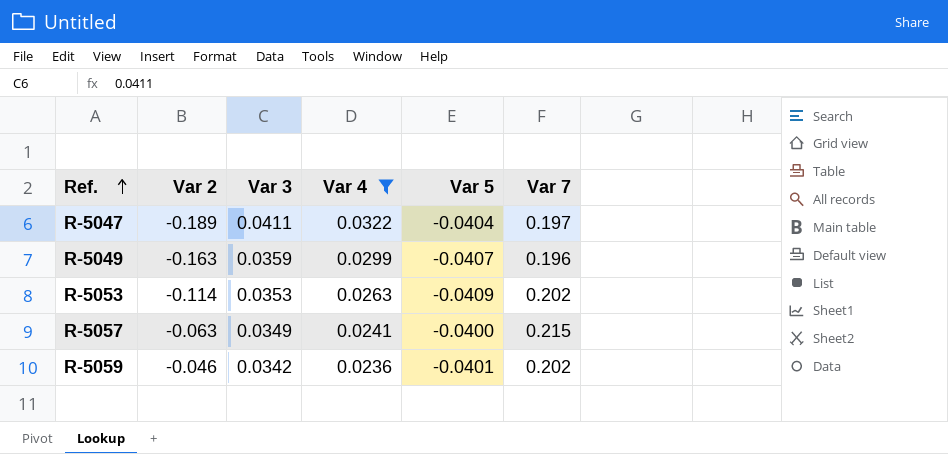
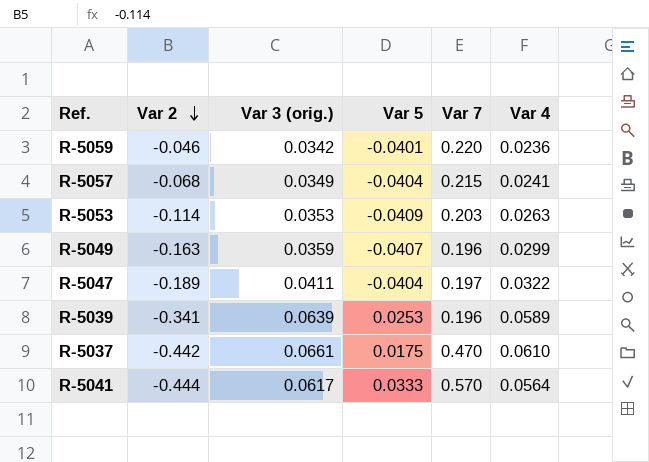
filter: Var 4 <= 0.0322 -> none
row order: Ref. ascending -> Var 2 descending
column name: Var 3 -> Var 3 (orig.)
column Var 4 | position: 4 -> 6
R-5059 | Var 7: 0.202 -> 0.220
R-5057 | Var 2: -0.063 -> -0.068
R-5057 | Var 5: -0.0400 -> -0.0404
R-5053 | Var 7: 0.202 -> 0.203

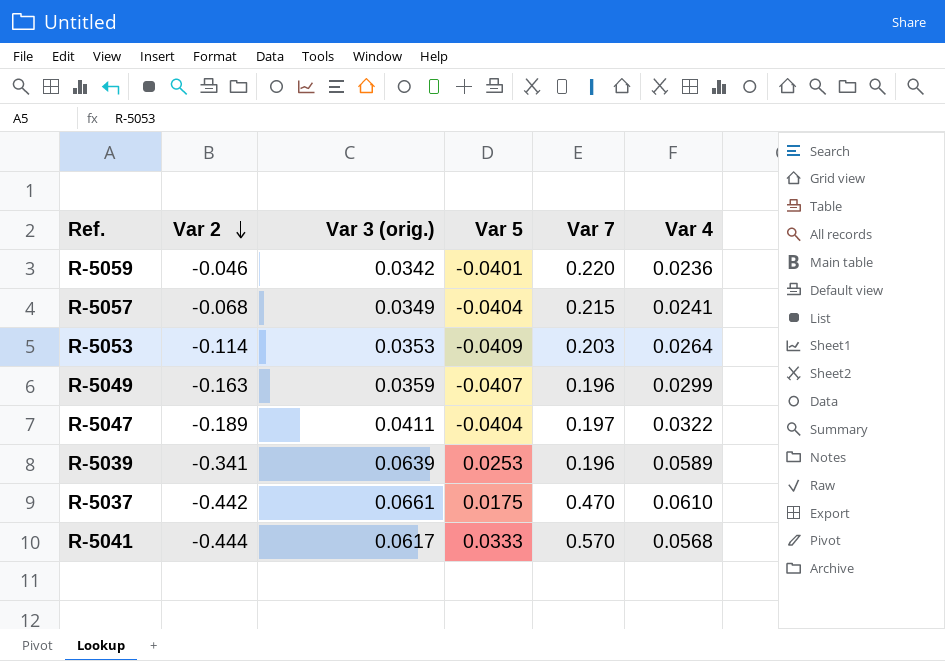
R-5053 | Var 4: 0.0263 -> 0.0264
R-5041 | Var 4: 0.0564 -> 0.0568

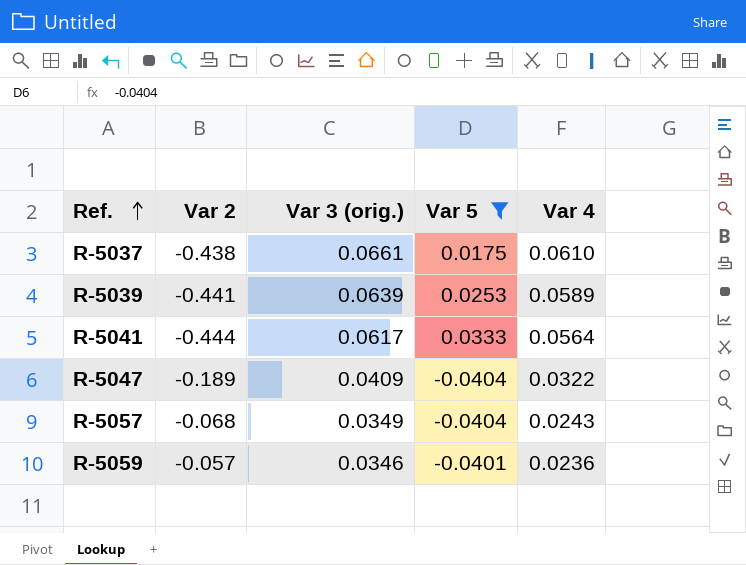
filter: none -> Var 5 >= -0.0404
row order: Var 2 descending -> Ref. ascending
column Var 7 | position: 5 -> none
R-5037 | Var 2: -0.442 -> -0.438
R-5039 | Var 2: -0.341 -> -0.441
R-5041 | Var 4: 0.0568 -> 0.0564
R-5047 | Var 3 (orig.): 0.0411 -> 0.0409
R-5057 | Var 4: 0.0241 -> 0.0243
R-5059 | Var 2: -0.046 -> -0.057
R-5059 | Var 3 (orig.): 0.0342 -> 0.0346

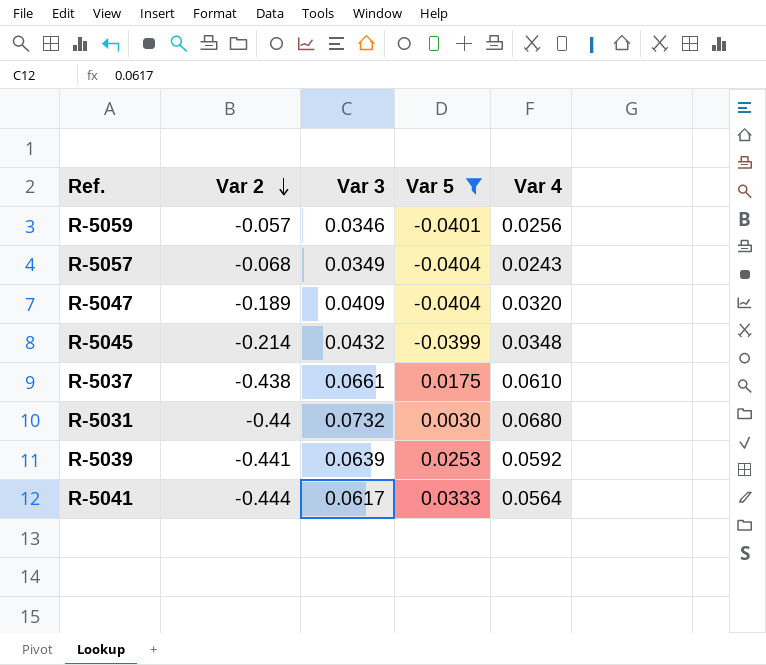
row order: Ref. ascending -> Var 2 descending
column name: Var 3 (orig.) -> Var 3
R-5059 | Var 4: 0.0236 -> 0.0256
R-5047 | Var 4: 0.0322 -> 0.0320
row R-5045: none -> -0.214 | 0.0432 | -0.0399 | 0.0348
row R-5031: none -> -0.44 | 0.0732 | 0.0030 | 0.0680
R-5039 | Var 4: 0.0589 -> 0.0592

